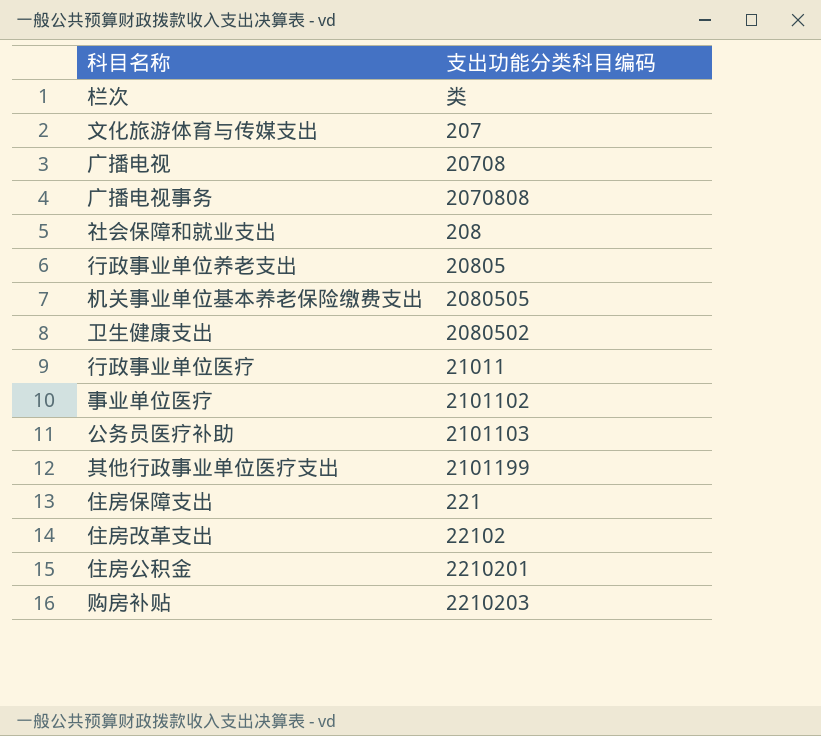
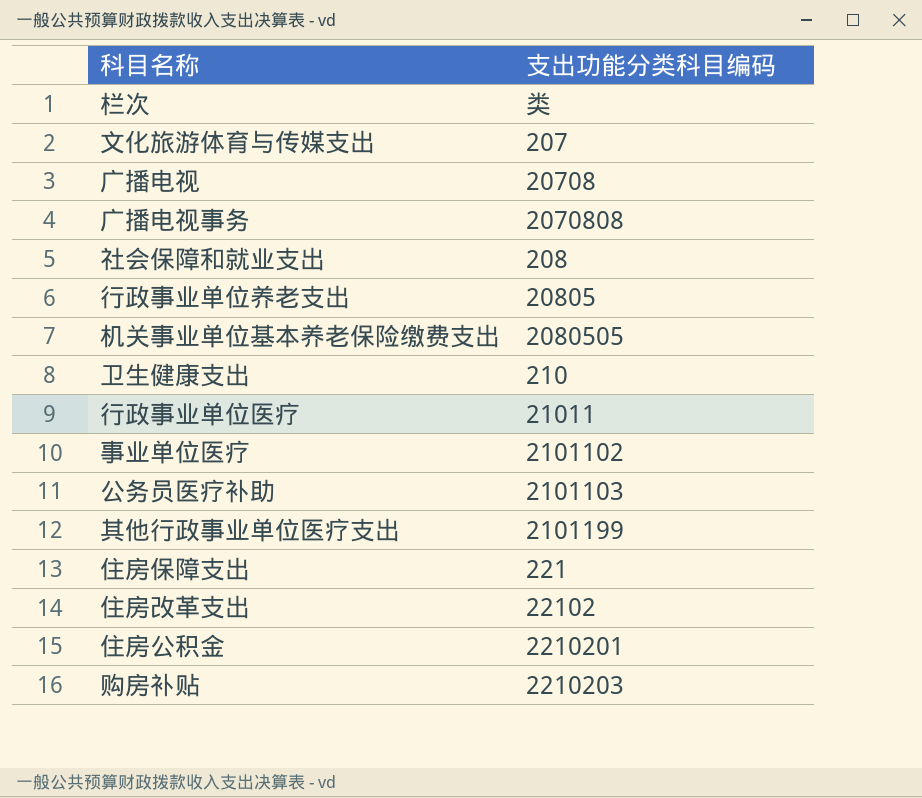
卫生健康支出 | 支出功能分类科目编码: 2080502 -> 210

